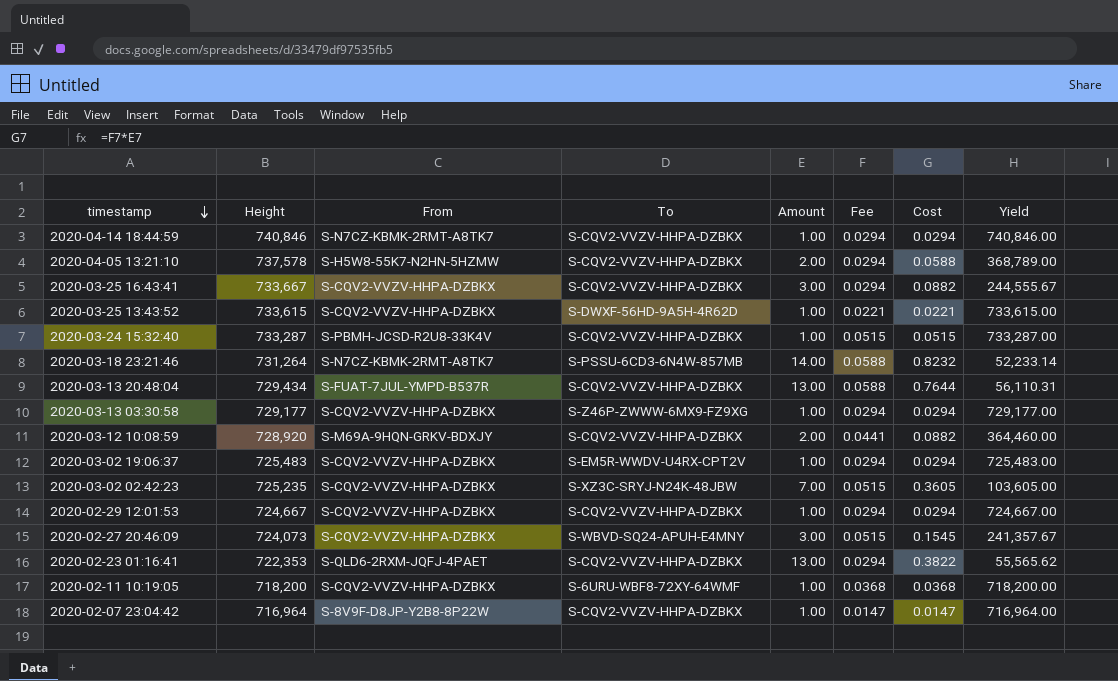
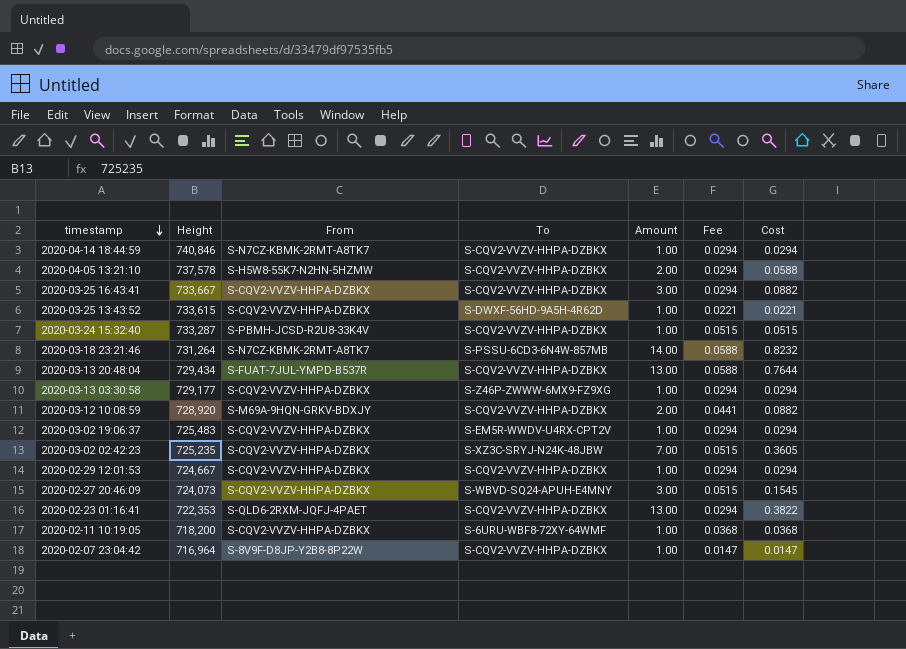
column Yield | formula: [Height] / [Amount] -> none

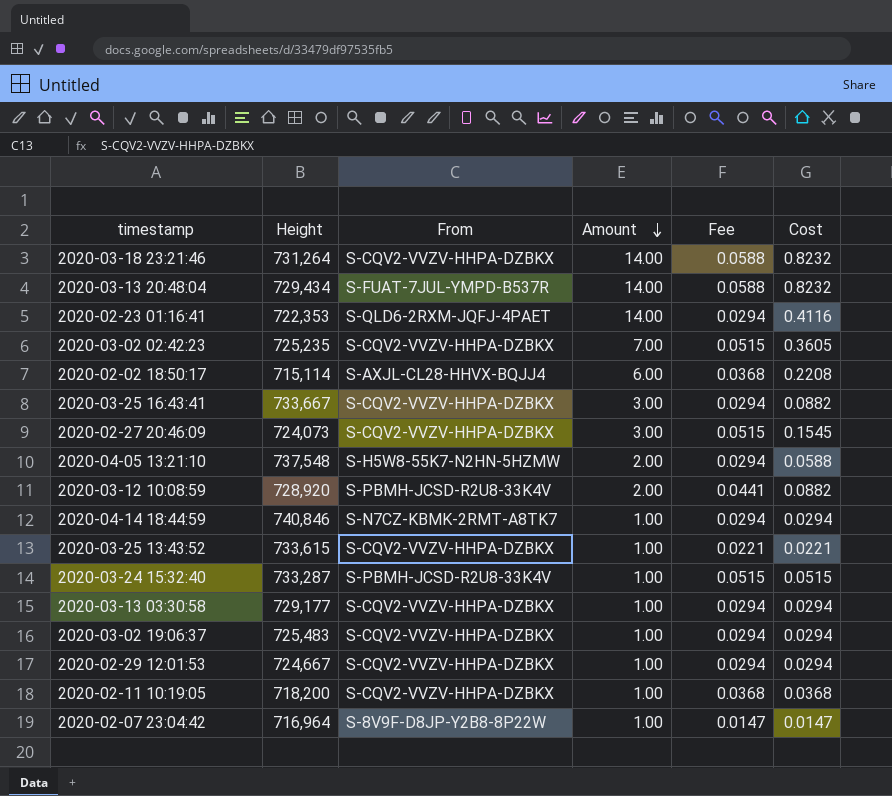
row order: timestamp descending -> Amount descending
column To | position: 4 -> none
2020-03-18 23:21:46 | From: S-N7CZ-KBMK-2RMT-A8TK7 -> S-CQV2-VVZV-HHPA-DZBKX
2020-03-13 20:48:04 | Amount: 13.00 -> 14.00
2020-03-13 20:48:04 | Cost: 0.7644 -> 0.8232
2020-02-23 01:16:41 | Amount: 13.00 -> 14.00
2020-02-23 01:16:41 | Cost: 0.3822 -> 0.4116
row 2020-02-02 18:50:17: none -> 715,114 | S-AXJL-CL28-HHVX-BQJJ4 | 6.00 | 0.0368 | 0.2208
2020-04-05 13:21:10 | Height: 737,578 -> 737,548
2020-03-12 10:08:59 | From: S-M69A-9HQN-GRKV-BDXJY -> S-PBMH-JCSD-R2U8-33K4V

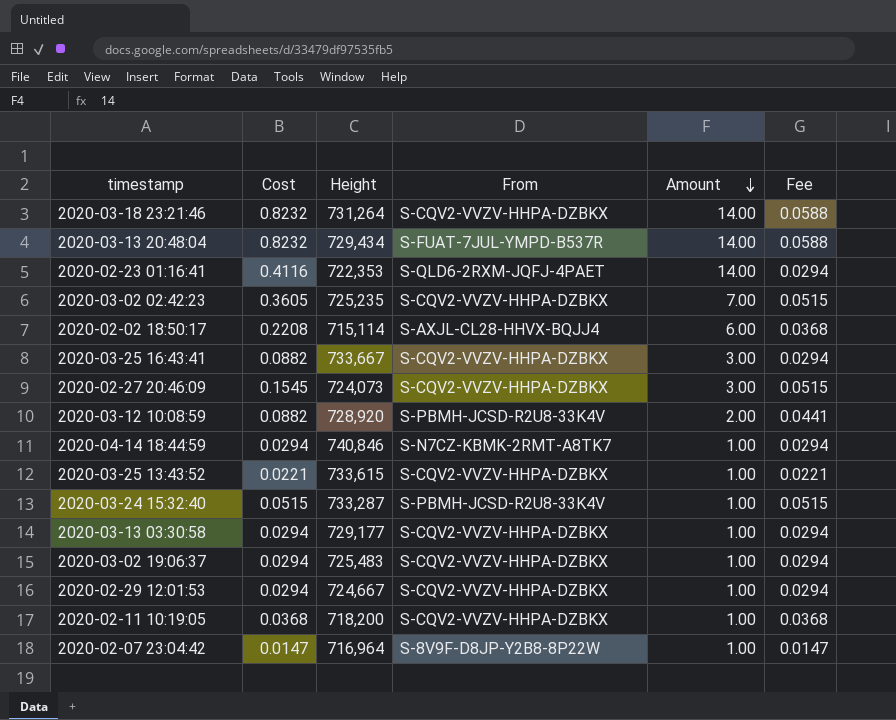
column Cost | position: 6 -> 2
row 2020-04-05 13:21:10: 737,548 | S-H5W8-55K7-N2HN-5HZMW | 2.00 | 0.0294 | 0.0588 -> none

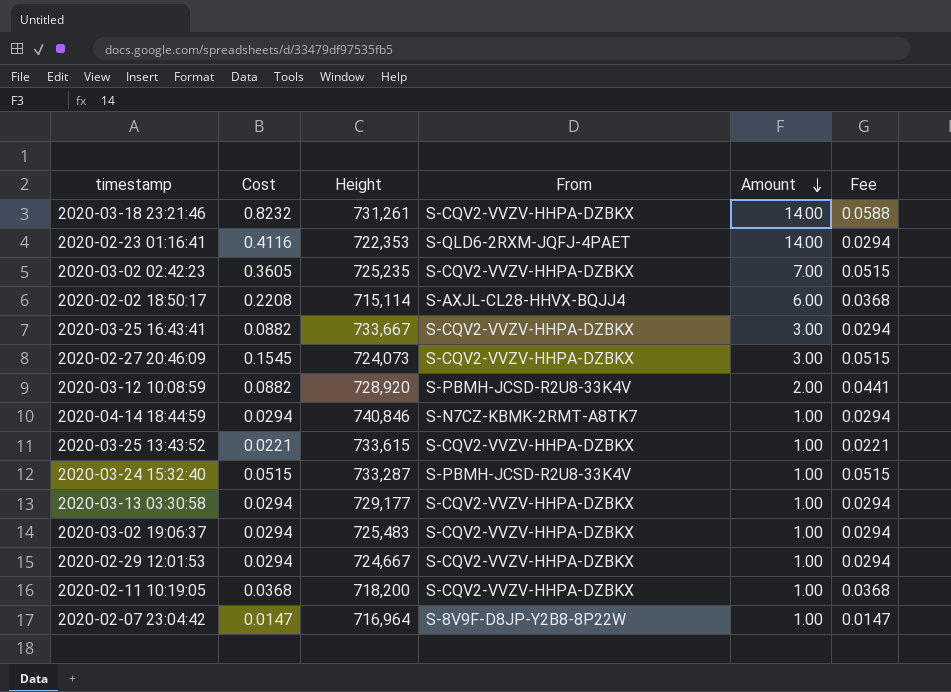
row 2020-03-13 20:48:04: 0.8232 | 729,434 | S-FUAT-7JUL-YMPD-B537R | 14.00 | 0.0588 -> none
2020-03-18 23:21:46 | Height: 731,264 -> 731,261

